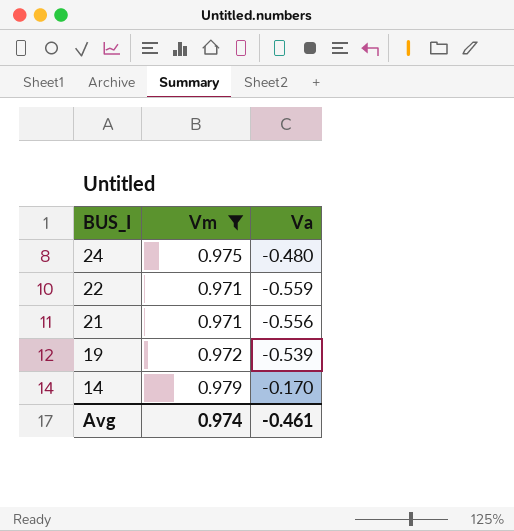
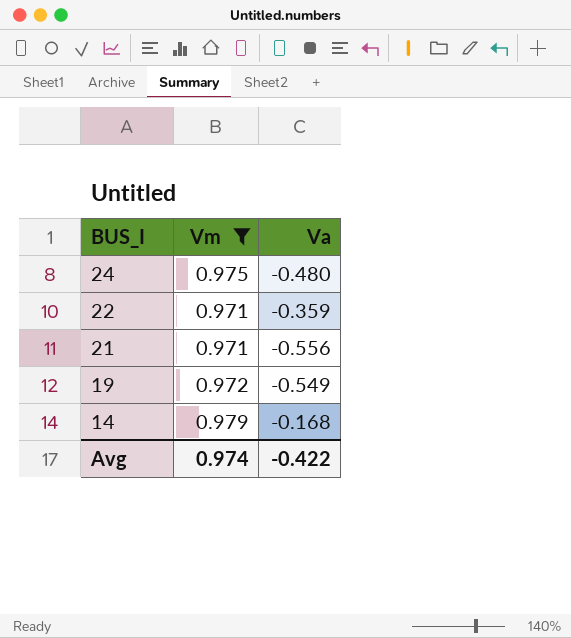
22 | Va: -0.559 -> -0.359
19 | Va: -0.539 -> -0.549
14 | Va: -0.170 -> -0.168
Avg | Va: -0.461 -> -0.422

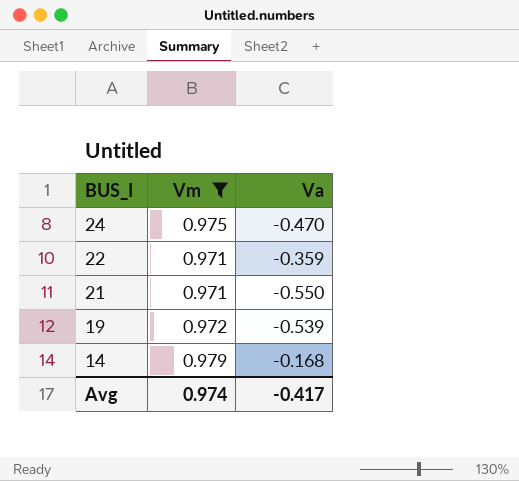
24 | Va: -0.480 -> -0.470
21 | Va: -0.556 -> -0.550
19 | Va: -0.549 -> -0.539
Avg | Va: -0.422 -> -0.417

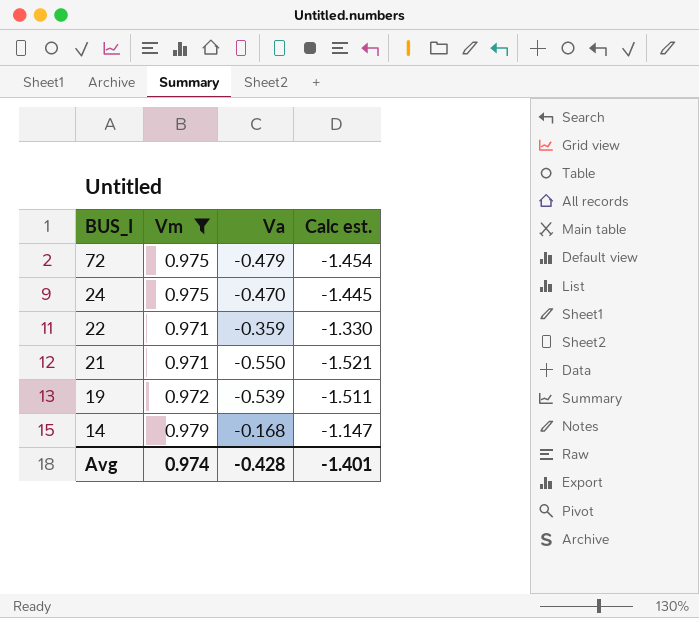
column Calc est. | formula: none -> [Va] - [Vm]
row 72: none -> 0.975 | -0.479 | -1.454
Avg | Va: -0.417 -> -0.428

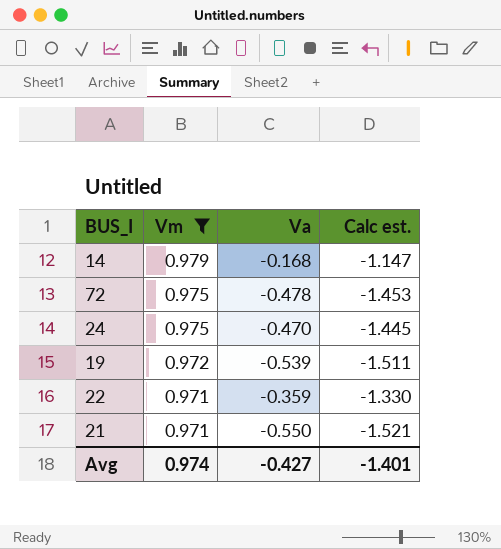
row order: BUS_I descending -> Vm descending
72 | Va: -0.479 -> -0.478
72 | Calc est.: -1.454 -> -1.453
Avg | Va: -0.428 -> -0.427

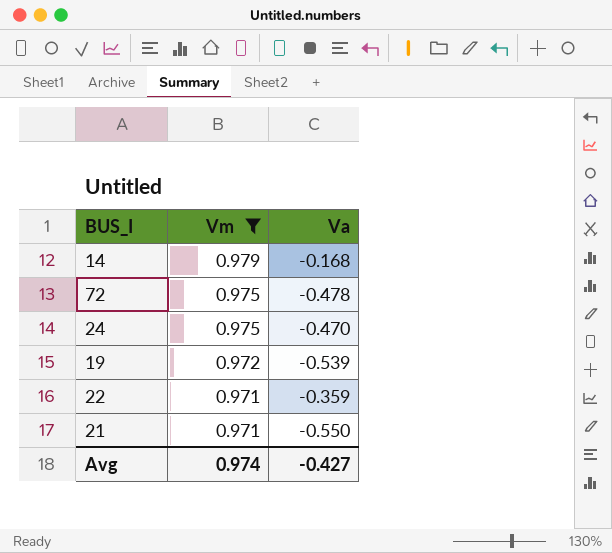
column Calc est. | formula: [Va] - [Vm] -> none

